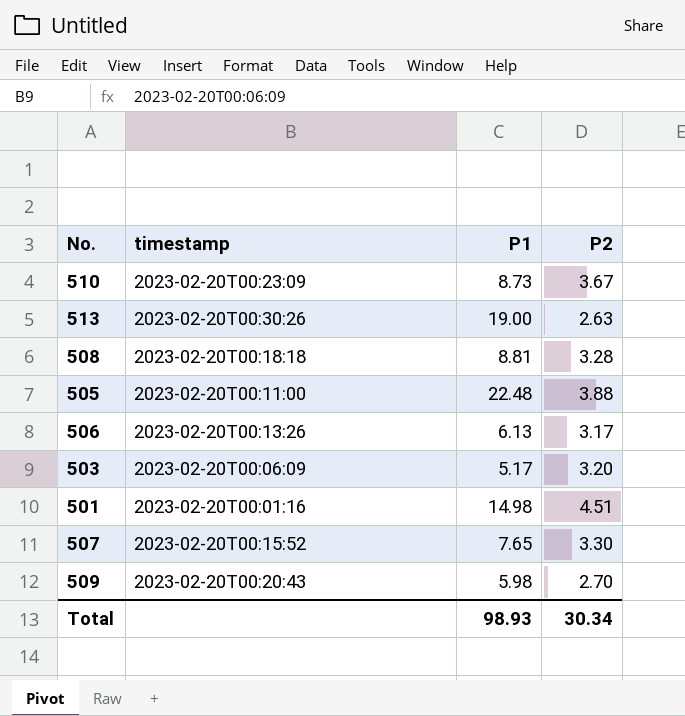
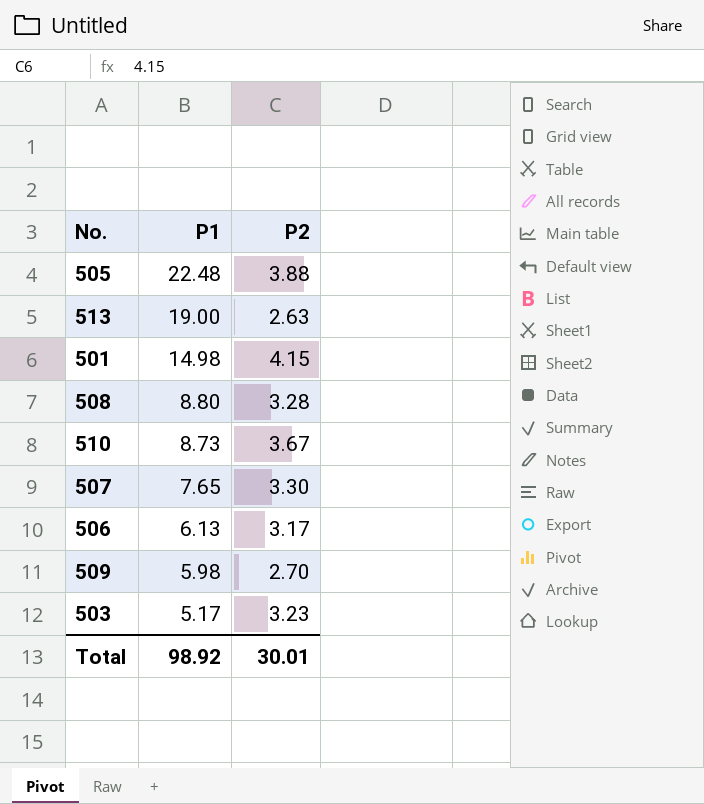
row order: none -> P1 descending
column timestamp | position: 2 -> none
501 | P2: 4.51 -> 4.15
508 | P1: 8.81 -> 8.80
503 | P2: 3.20 -> 3.23
Total | P1: 98.93 -> 98.92
Total | P2: 30.34 -> 30.01

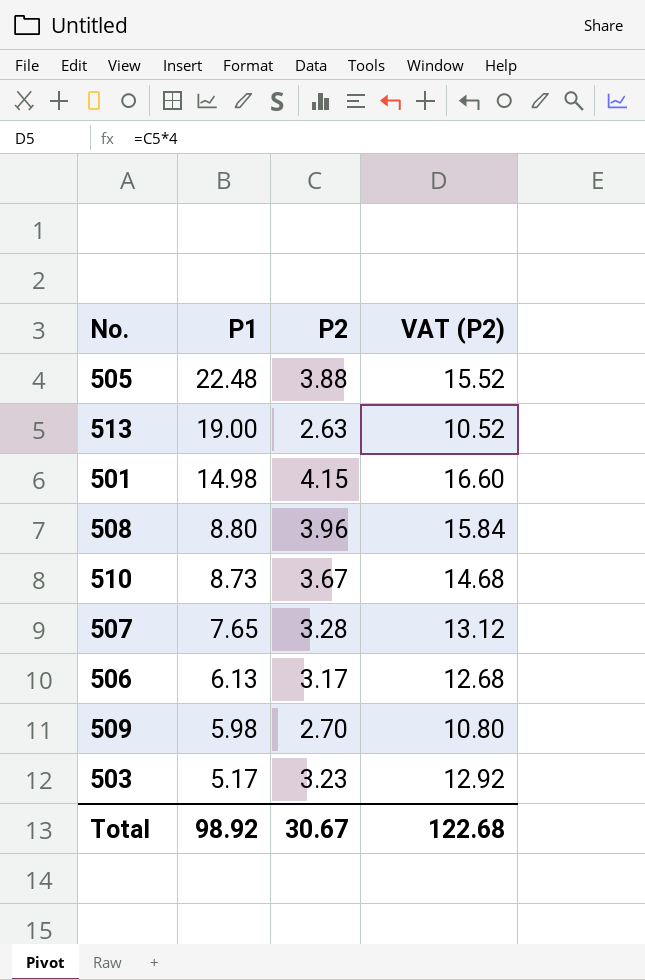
column VAT (P2) | formula: none -> [P2] * 4
508 | P2: 3.28 -> 3.96
507 | P2: 3.30 -> 3.28
Total | P2: 30.01 -> 30.67

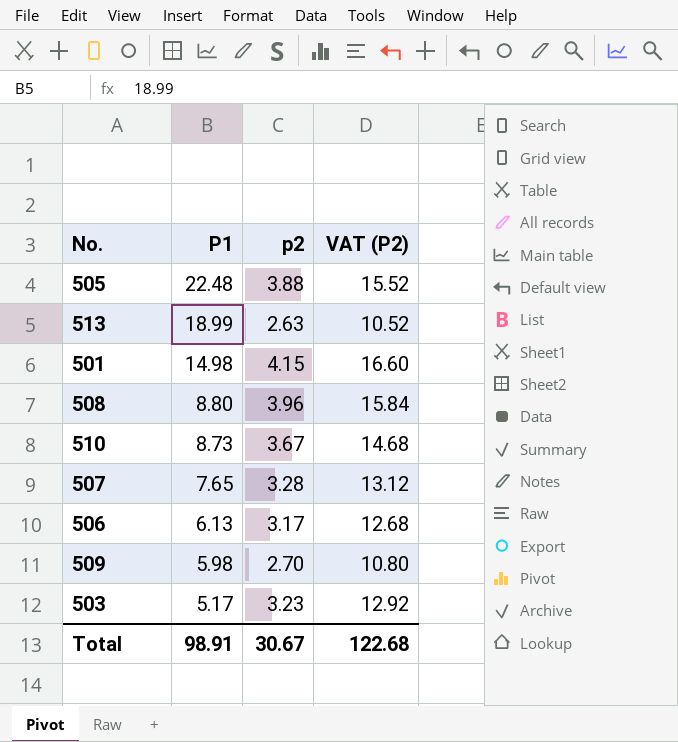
column name: P2 -> p2
513 | P1: 19.00 -> 18.99
Total | P1: 98.92 -> 98.91

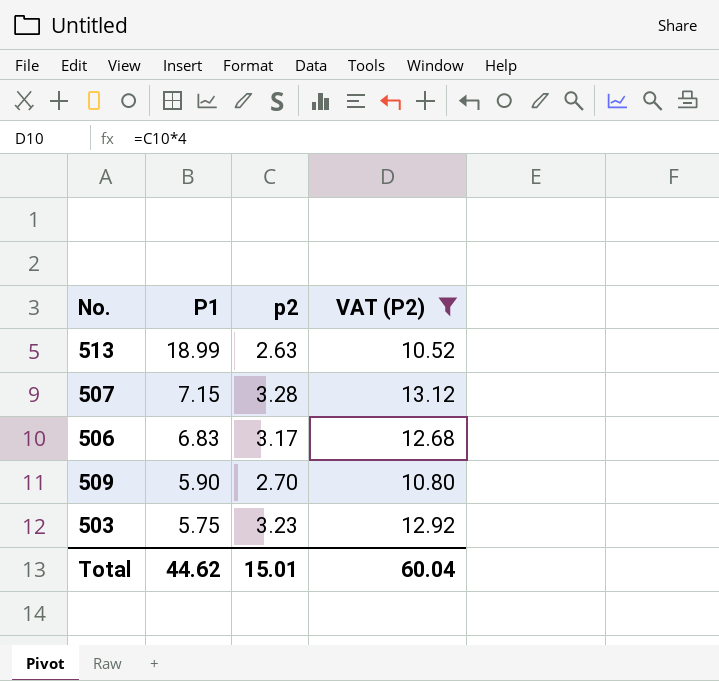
filter: none -> VAT (P2) <= 13.12
507 | P1: 7.65 -> 7.15
506 | P1: 6.13 -> 6.83
509 | P1: 5.98 -> 5.90
503 | P1: 5.17 -> 5.75
Total | P1: 98.91 -> 44.62
Total | p2: 30.67 -> 15.01
Total | VAT (P2): 122.68 -> 60.04

